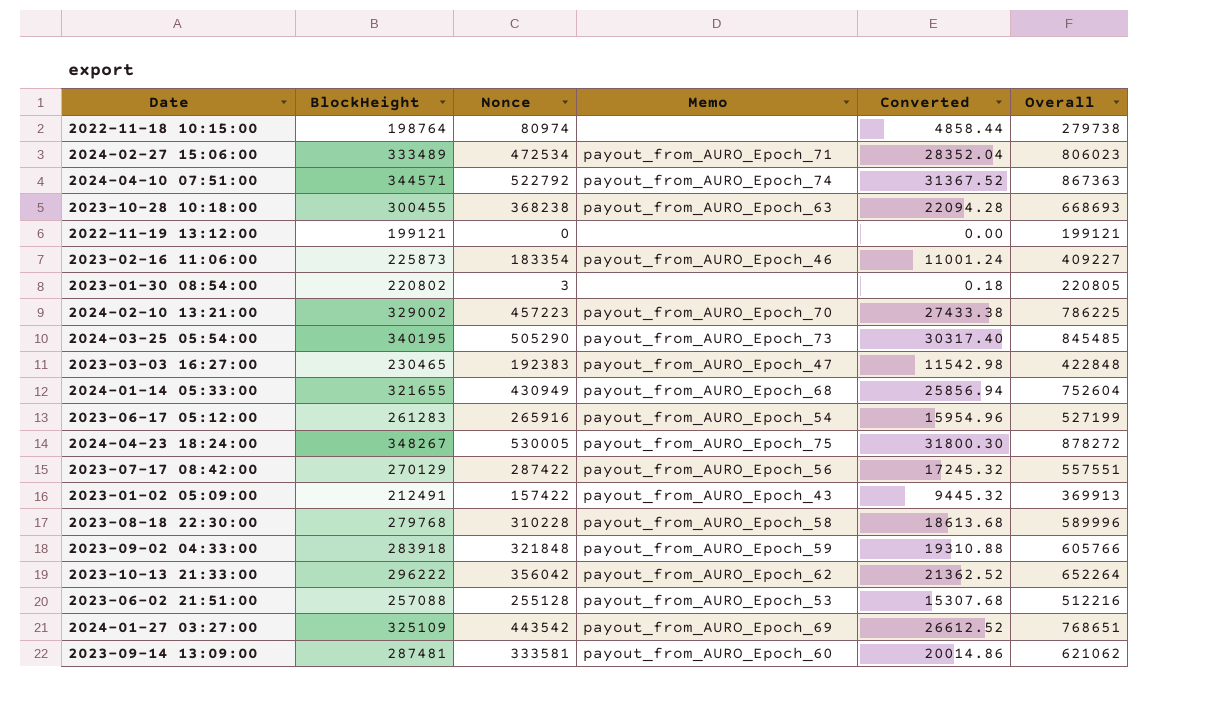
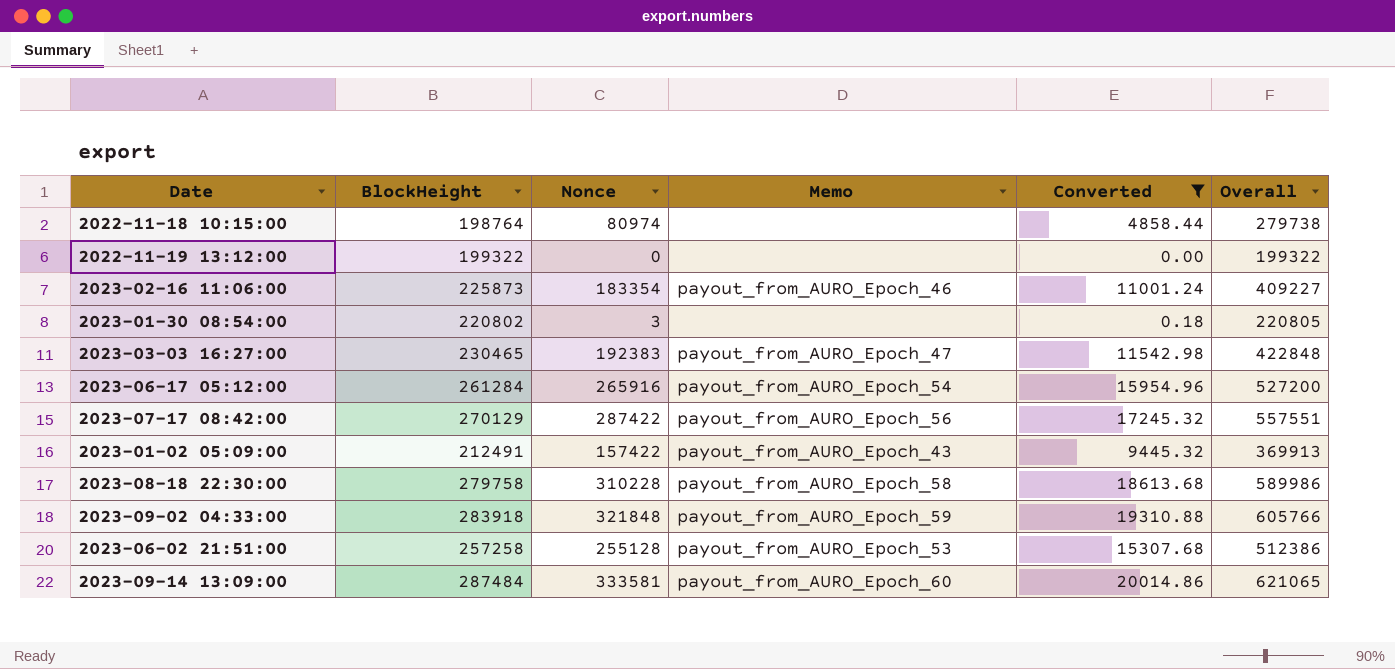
filter: none -> Converted <= 20014.86
2022-11-19 13:12:00 | BlockHeight: 199121 -> 199322
2022-11-19 13:12:00 | Overall: 199121 -> 199322
2023-06-17 05:12:00 | BlockHeight: 261283 -> 261284
2023-06-17 05:12:00 | Overall: 527199 -> 527200
2023-08-18 22:30:00 | BlockHeight: 279768 -> 279758
2023-08-18 22:30:00 | Overall: 589996 -> 589986
2023-06-02 21:51:00 | BlockHeight: 257088 -> 257258
2023-06-02 21:51:00 | Overall: 512216 -> 512386
2023-09-14 13:09:00 | BlockHeight: 287481 -> 287484
2023-09-14 13:09:00 | Overall: 621062 -> 621065

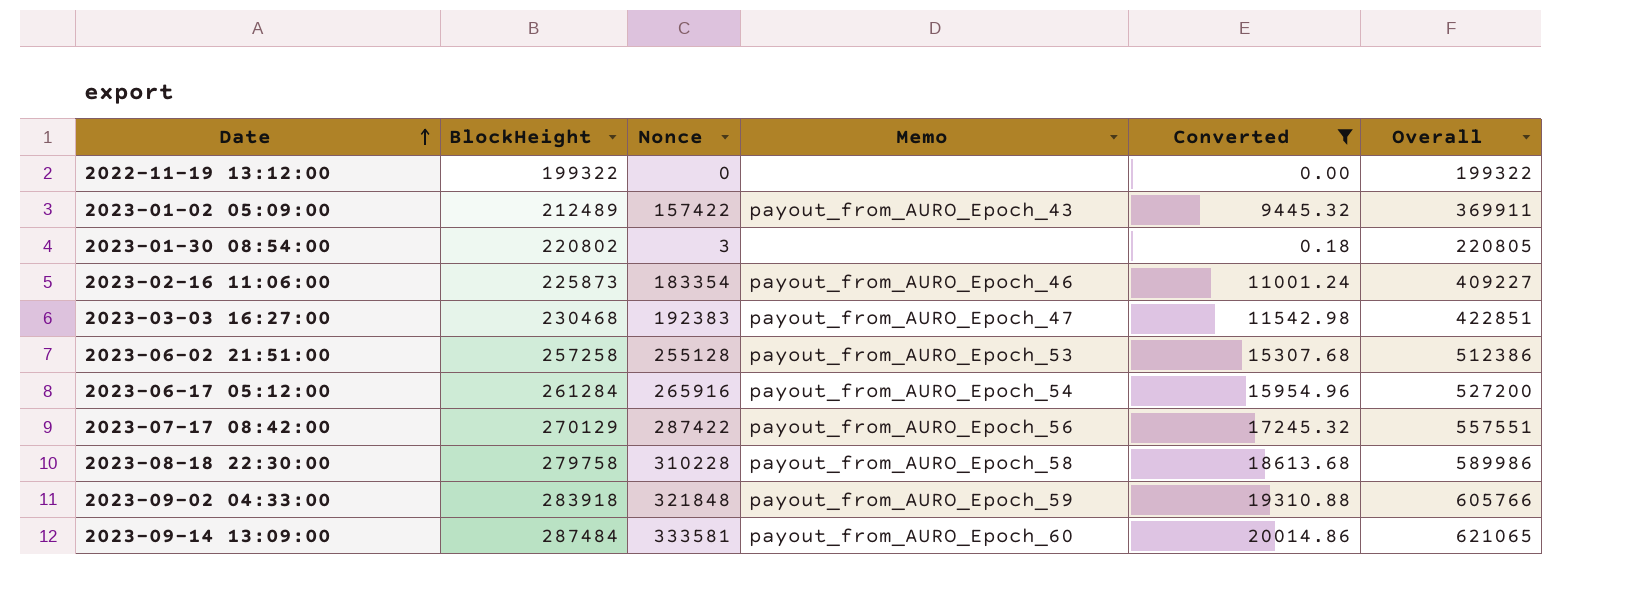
row order: none -> Date ascending
row 2022-11-18 10:15:00: 198764 | 80974 | none | 4858.44 | 279738 -> none
2023-01-02 05:09:00 | BlockHeight: 212491 -> 212489
2023-01-02 05:09:00 | Overall: 369913 -> 369911
2023-03-03 16:27:00 | BlockHeight: 230465 -> 230468
2023-03-03 16:27:00 | Overall: 422848 -> 422851

